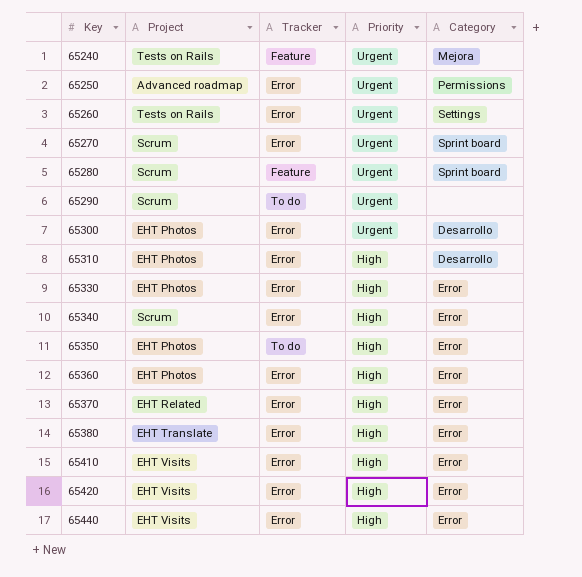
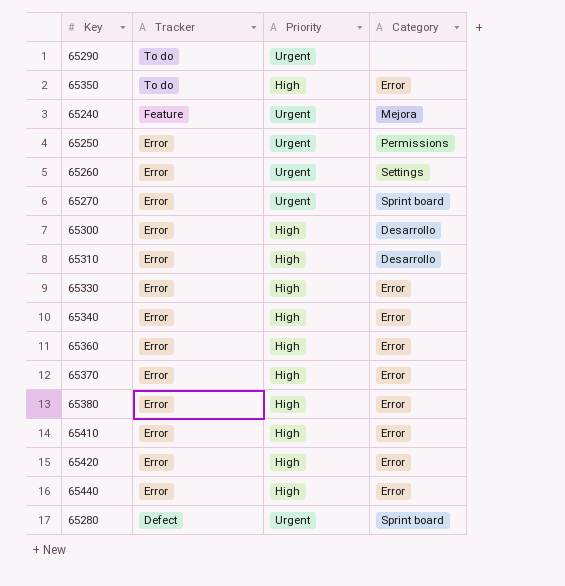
row order: Key ascending -> Tracker descending
column Project | position: 2 -> none
65300 | Priority: Urgent -> High
65280 | Tracker: Feature -> Defect

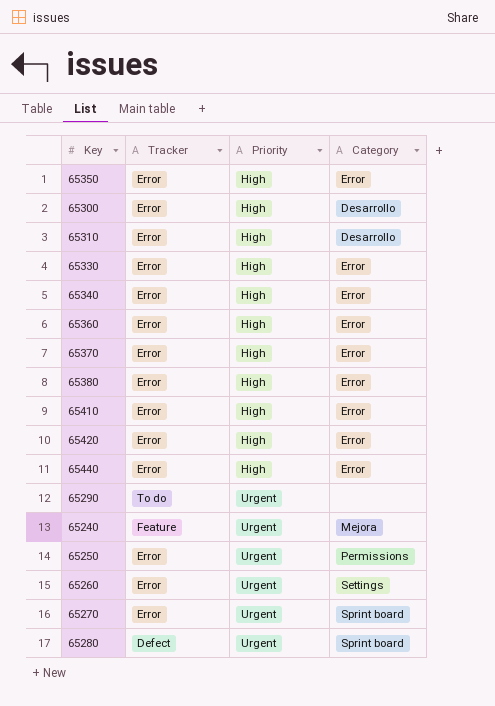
row order: Tracker descending -> Priority ascending
65350 | Tracker: To do -> Error

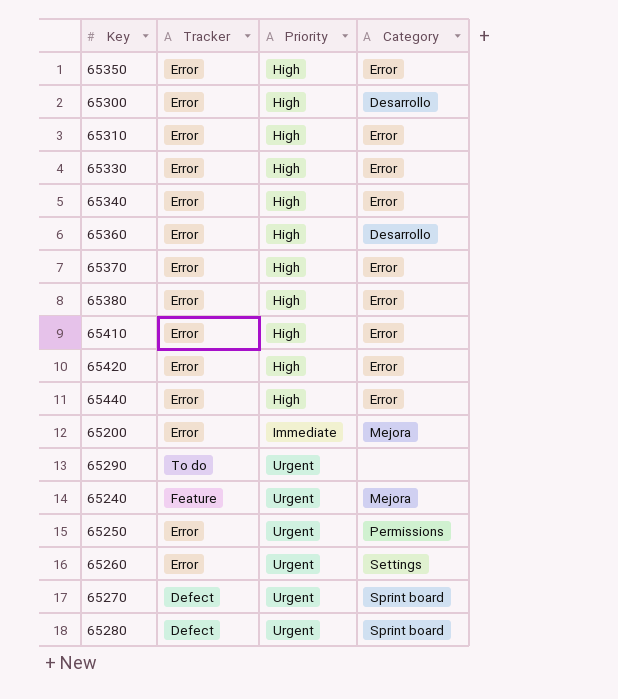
65310 | Category: Desarrollo -> Error
65360 | Category: Error -> Desarrollo
row 65200: none -> Error | Immediate | Mejora
65270 | Tracker: Error -> Defect

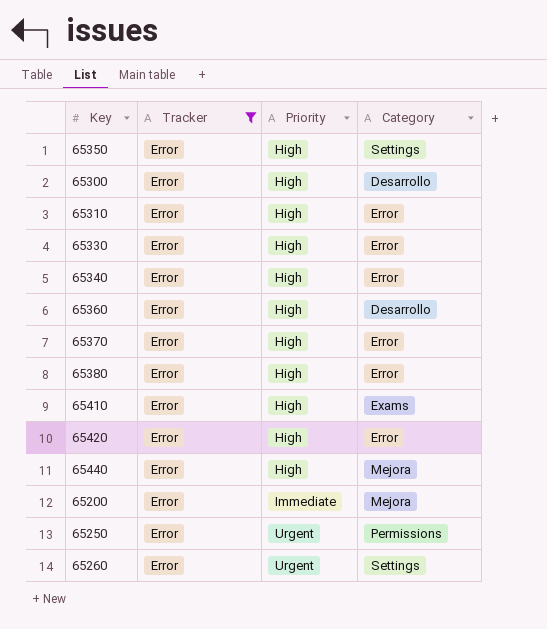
filter: none -> Tracker = Error
65350 | Category: Error -> Settings
65410 | Category: Error -> Exams
65440 | Category: Error -> Mejora

